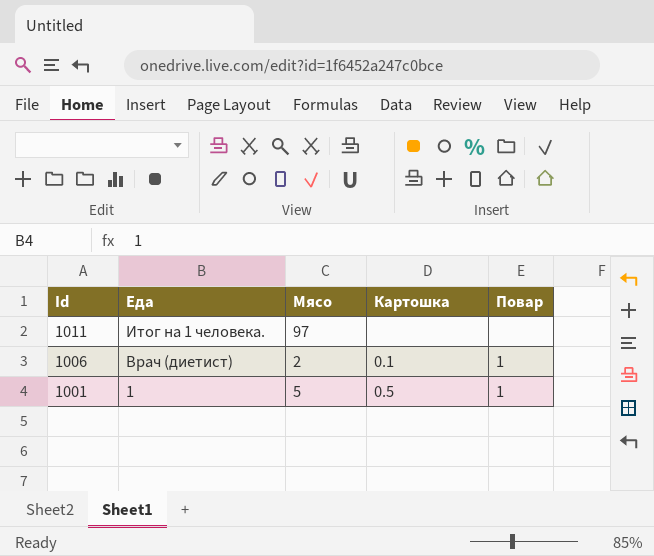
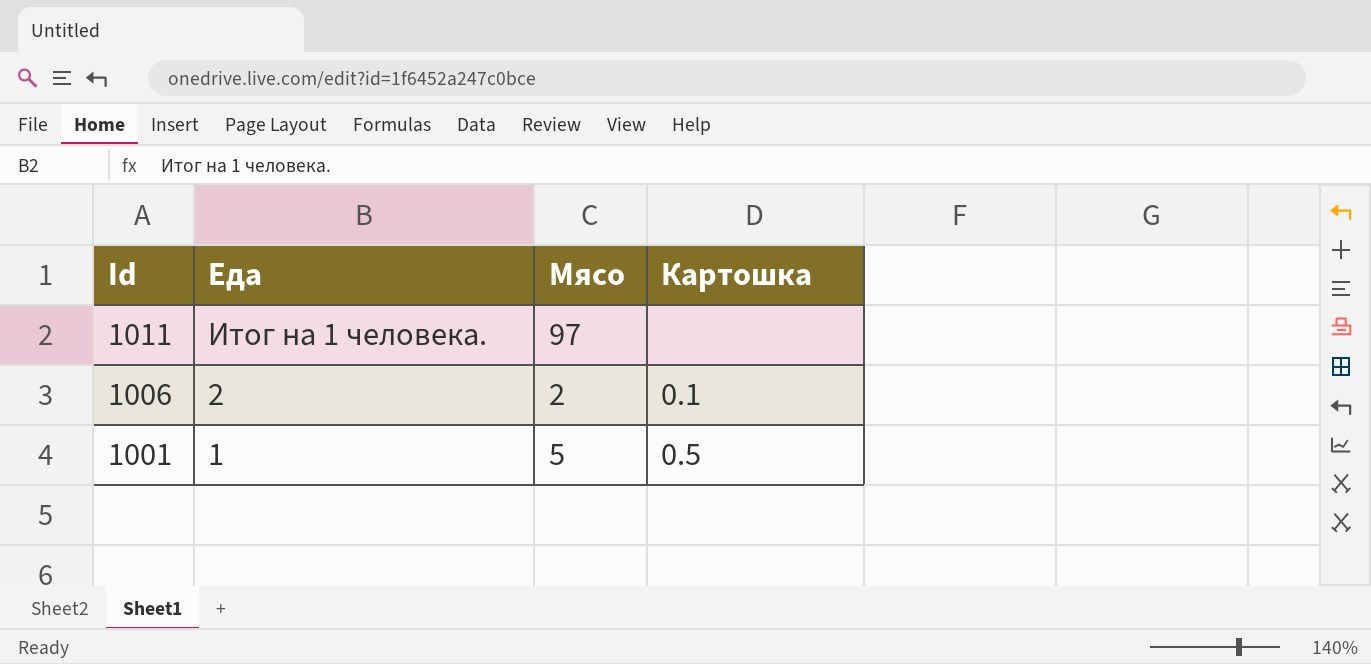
column Повар | position: 5 -> none
1006 | Еда: Врач (диетист) -> 2

